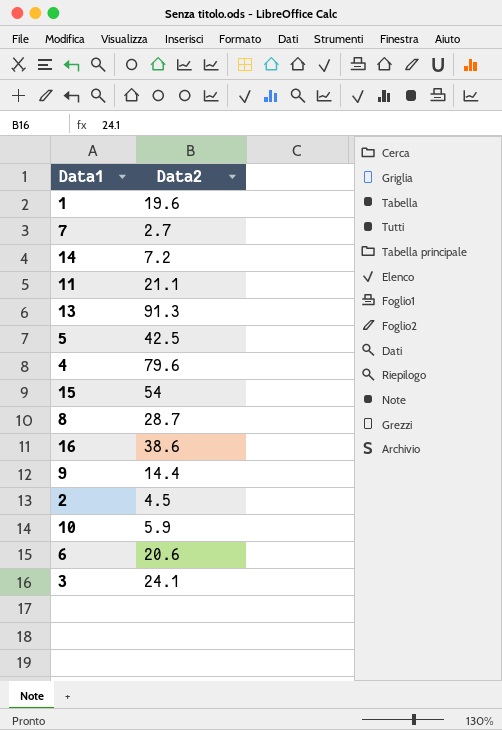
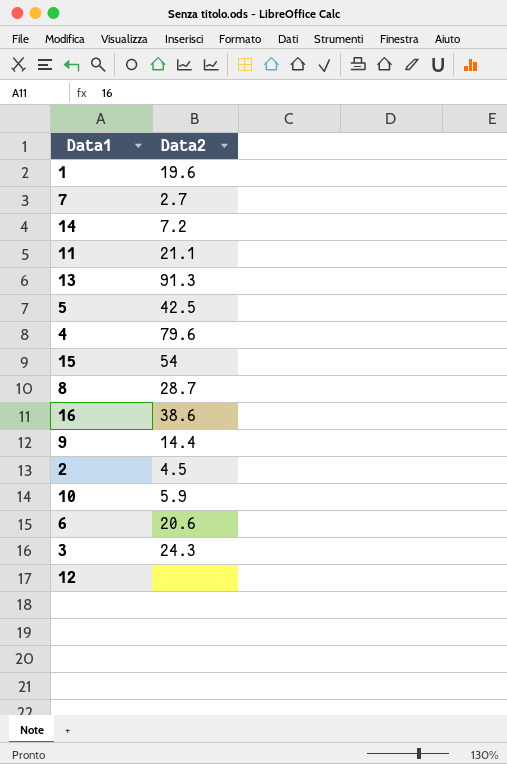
3 | Data2: 24.1 -> 24.3
row 12: none -> none

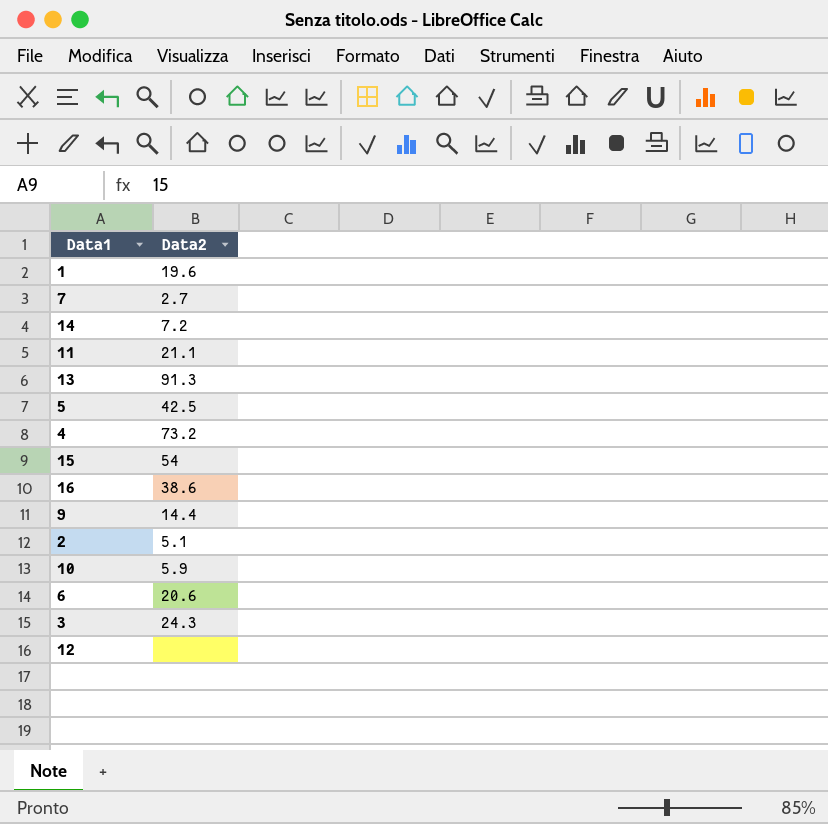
row 8: 28.7 -> none
4 | Data2: 79.6 -> 73.2
2 | Data2: 4.5 -> 5.1

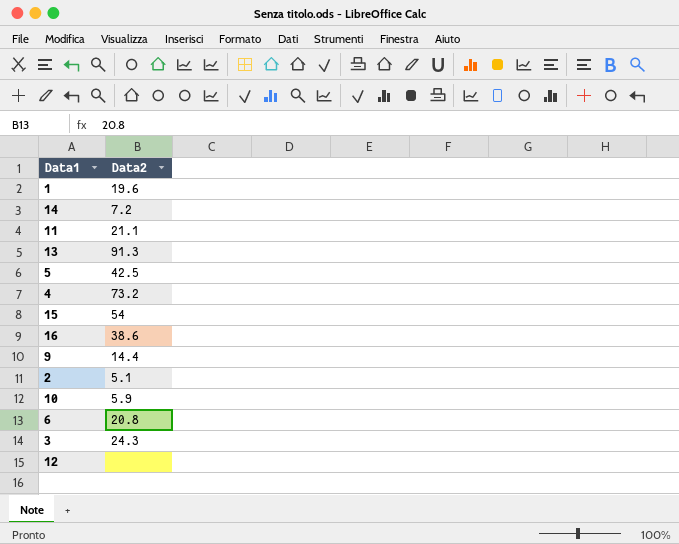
row 7: 2.7 -> none
6 | Data2: 20.6 -> 20.8

